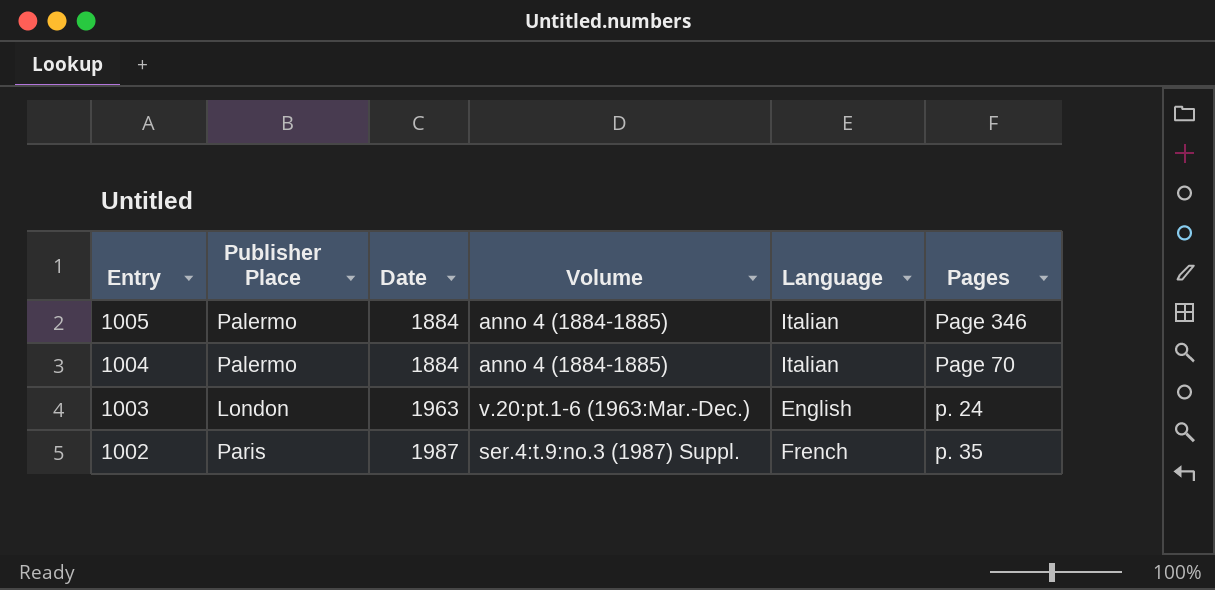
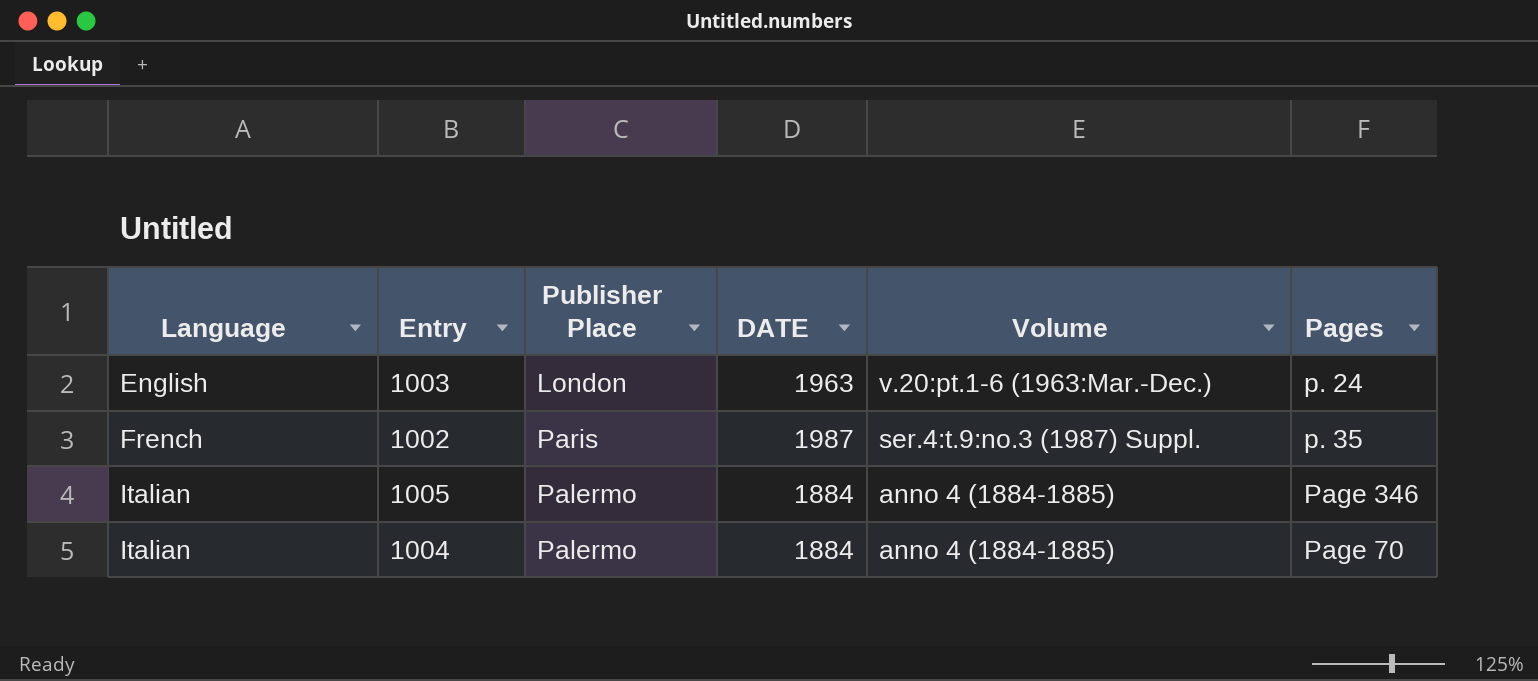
row order: Entry descending -> Language ascending
column Language | position: 5 -> 1
column name: Date -> DATE

